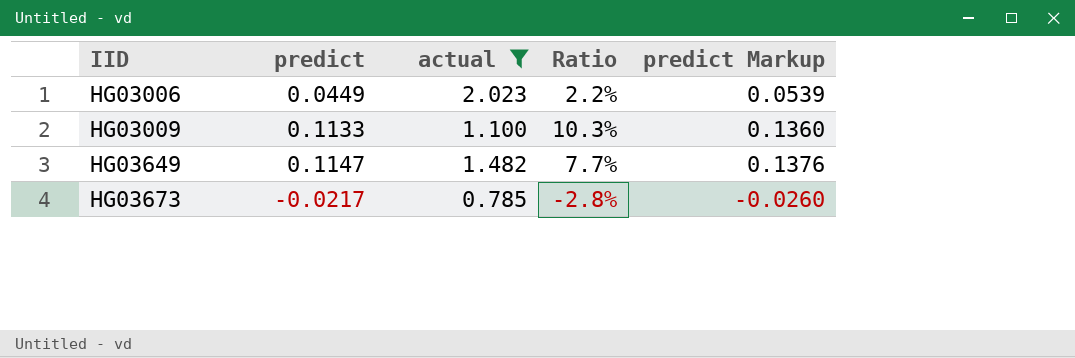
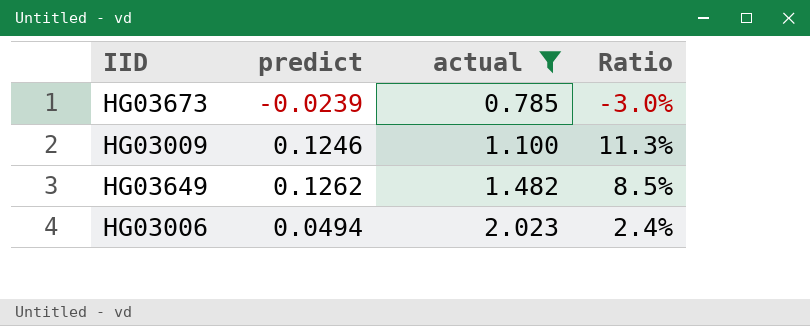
row order: IID ascending -> actual ascending
column predict Markup | formula: [predict] * 1.2 -> none
HG03673 | predict: -0.0217 -> -0.0239
HG03673 | Ratio: -2.8% -> -3.0%
HG03009 | predict: 0.1133 -> 0.1246
HG03009 | Ratio: 10.3% -> 11.3%
HG03649 | predict: 0.1147 -> 0.1262
HG03649 | Ratio: 7.7% -> 8.5%
HG03006 | predict: 0.0449 -> 0.0494
HG03006 | Ratio: 2.2% -> 2.4%

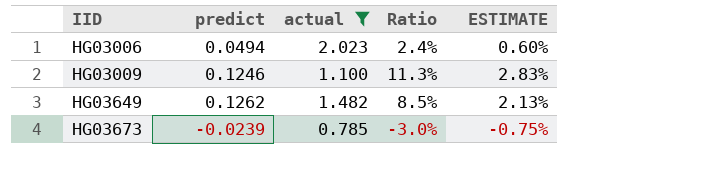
row order: actual ascending -> IID ascending
column ESTIMATE | formula: none -> [Ratio] * 0.25

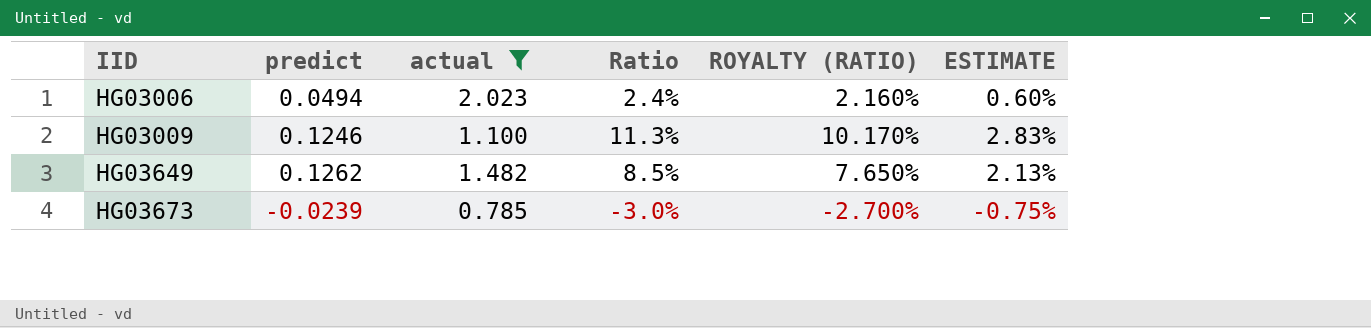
column ROYALTY (RATIO) | formula: none -> [Ratio] * 0.9

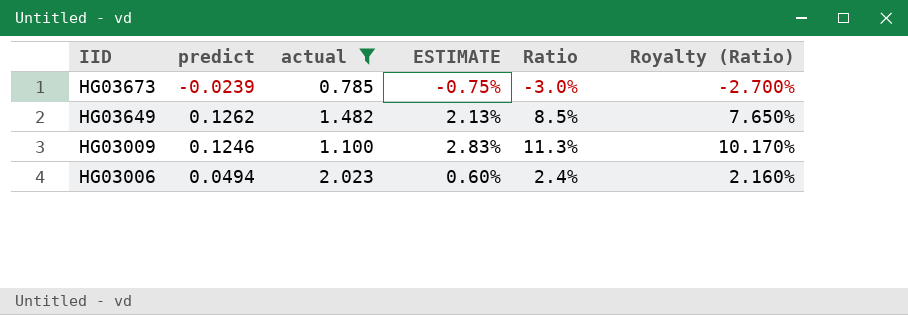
row order: IID ascending -> IID descending
column ESTIMATE | position: 6 -> 4
column name: ROYALTY (RATIO) -> Royalty (Ratio)

